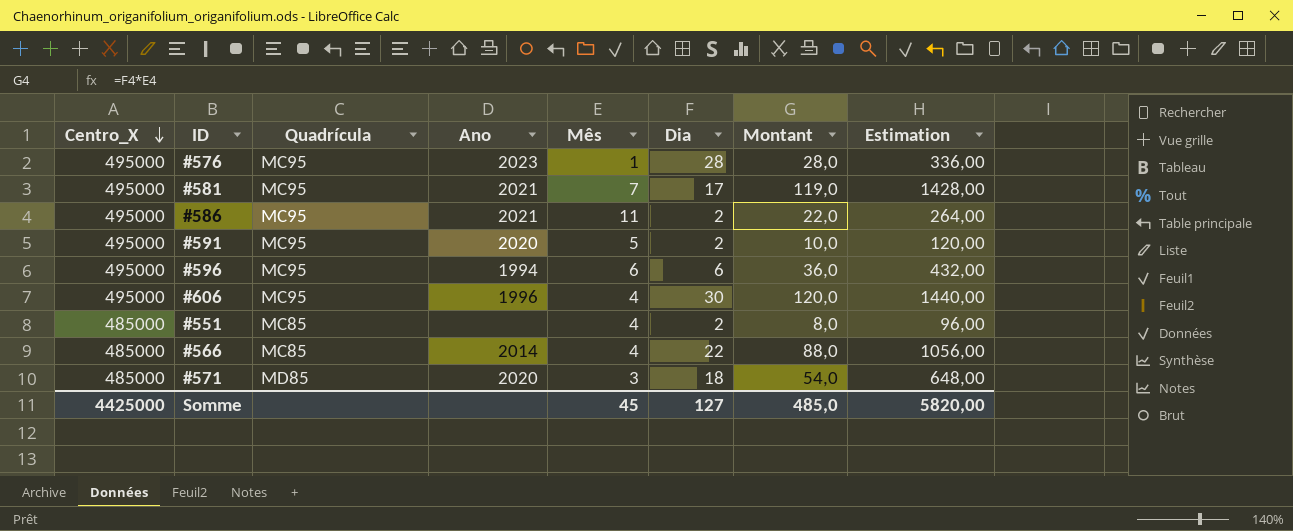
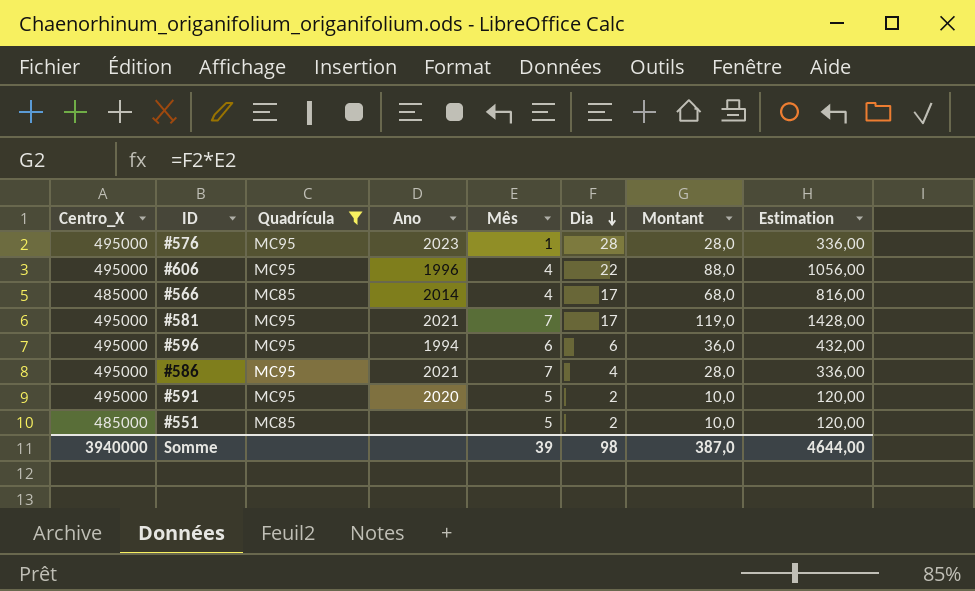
filter: none -> Quadrícula != MD85
row order: Centro_X descending -> Dia descending
#606 | Dia: 30 -> 22
#606 | Montant: 120,0 -> 88,0
#606 | Estimation: 1440,00 -> 1056,00
#566 | Dia: 22 -> 17
#566 | Montant: 88,0 -> 68,0
#566 | Estimation: 1056,00 -> 816,00
#586 | Mês: 11 -> 7
#586 | Dia: 2 -> 4
#586 | Montant: 22,0 -> 28,0
#586 | Estimation: 264,00 -> 336,00
#551 | Mês: 4 -> 5
#551 | Montant: 8,0 -> 10,0
#551 | Estimation: 96,00 -> 120,00
Somme | Centro_X: 4425000 -> 3940000
Somme | Mês: 45 -> 39
Somme | Dia: 127 -> 98
Somme | Montant: 485,0 -> 387,0
Somme | Estimation: 5820,00 -> 4644,00

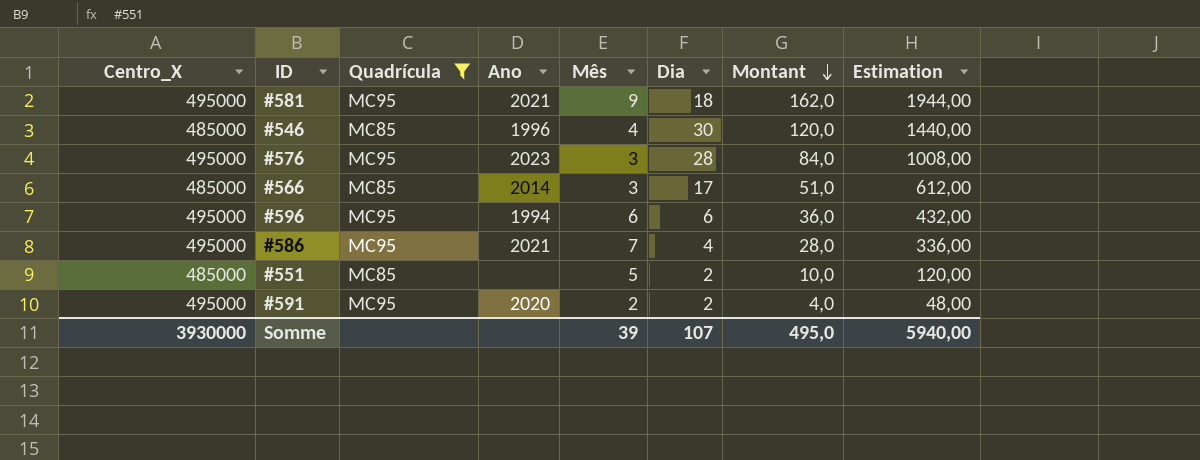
row order: Dia descending -> Montant descending
row #606: 495000 | MC95 | 1996 | 4 | 22 | 88,0 | 1056,00 -> none
#581 | Mês: 7 -> 9
#581 | Dia: 17 -> 18
#581 | Montant: 119,0 -> 162,0
#581 | Estimation: 1428,00 -> 1944,00
row #546: none -> 485000 | MC85 | 1996 | 4 | 30 | 120,0 | 1440,00
#576 | Mês: 1 -> 3
#576 | Montant: 28,0 -> 84,0
#576 | Estimation: 336,00 -> 1008,00
#566 | Mês: 4 -> 3
#566 | Montant: 68,0 -> 51,0
#566 | Estimation: 816,00 -> 612,00
#591 | Mês: 5 -> 2
#591 | Montant: 10,0 -> 4,0
#591 | Estimation: 120,00 -> 48,00
Somme | Centro_X: 3940000 -> 3930000
Somme | Dia: 98 -> 107
Somme | Montant: 387,0 -> 495,0
Somme | Estimation: 4644,00 -> 5940,00

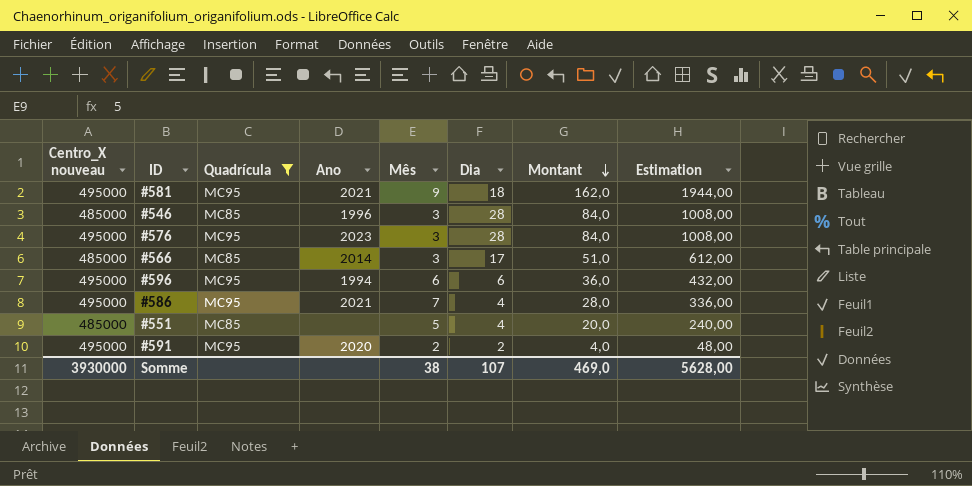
column name: Centro_X -> Centro_X nouveau
#546 | Mês: 4 -> 3
#546 | Dia: 30 -> 28
#546 | Montant: 120,0 -> 84,0
#546 | Estimation: 1440,00 -> 1008,00
#551 | Dia: 2 -> 4
#551 | Montant: 10,0 -> 20,0
#551 | Estimation: 120,00 -> 240,00
Somme | Mês: 39 -> 38
Somme | Montant: 495,0 -> 469,0
Somme | Estimation: 5940,00 -> 5628,00

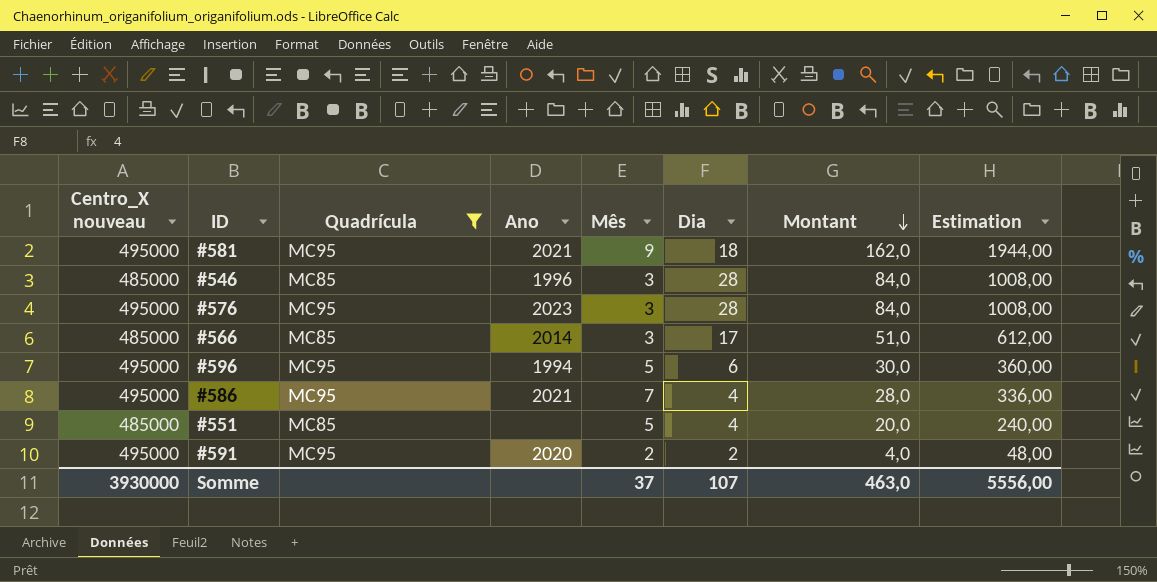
#596 | Mês: 6 -> 5
#596 | Montant: 36,0 -> 30,0
#596 | Estimation: 432,00 -> 360,00
Somme | Mês: 38 -> 37
Somme | Montant: 469,0 -> 463,0
Somme | Estimation: 5628,00 -> 5556,00

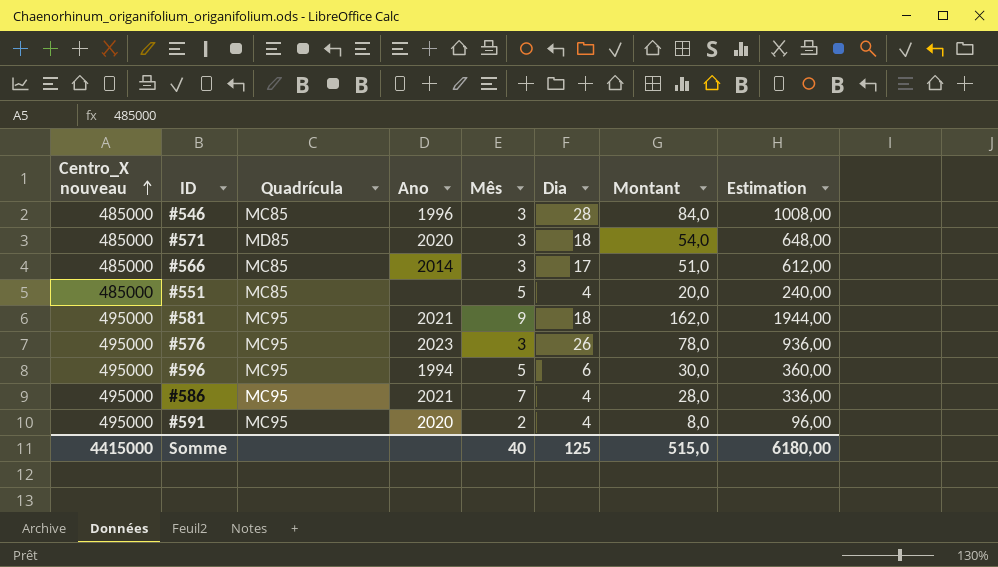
filter: Quadrícula != MD85 -> none
row order: Montant descending -> Centro_X nouveau ascending
#576 | Dia: 28 -> 26
#576 | Montant: 84,0 -> 78,0
#576 | Estimation: 1008,00 -> 936,00
#591 | Dia: 2 -> 4
#591 | Montant: 4,0 -> 8,0
#591 | Estimation: 48,00 -> 96,00
Somme | Centro_X nouveau: 3930000 -> 4415000
Somme | Mês: 37 -> 40
Somme | Dia: 107 -> 125
Somme | Montant: 463,0 -> 515,0
Somme | Estimation: 5556,00 -> 6180,00

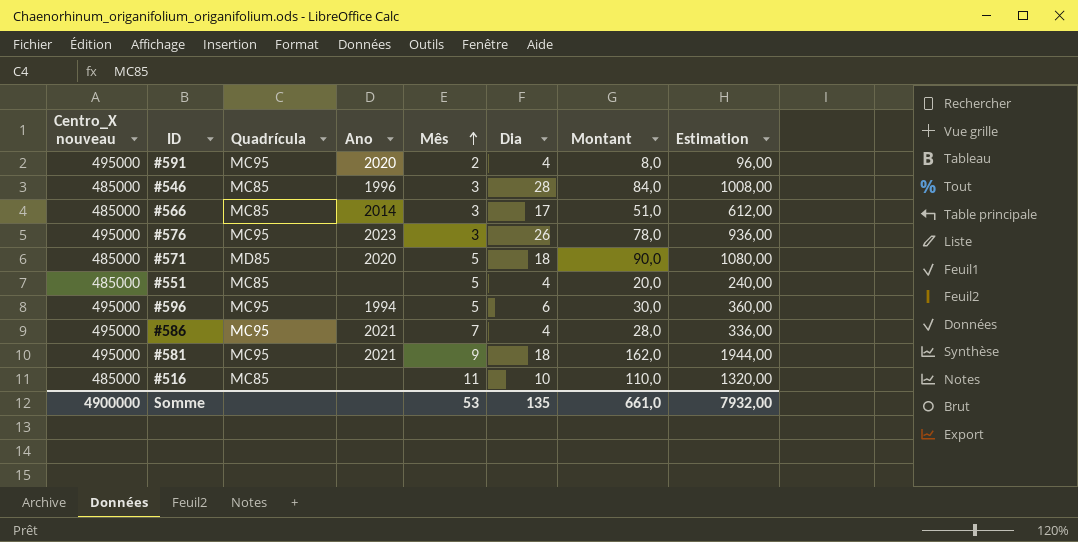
row order: Centro_X nouveau ascending -> Mês ascending
#571 | Mês: 3 -> 5
#571 | Montant: 54,0 -> 90,0
#571 | Estimation: 648,00 -> 1080,00
row #516: none -> 485000 | MC85 | none | 11 | 10 | 110,0 | 1320,00
Somme | Centro_X nouveau: 4415000 -> 4900000
Somme | Mês: 40 -> 53
Somme | Dia: 125 -> 135
Somme | Montant: 515,0 -> 661,0
Somme | Estimation: 6180,00 -> 7932,00

